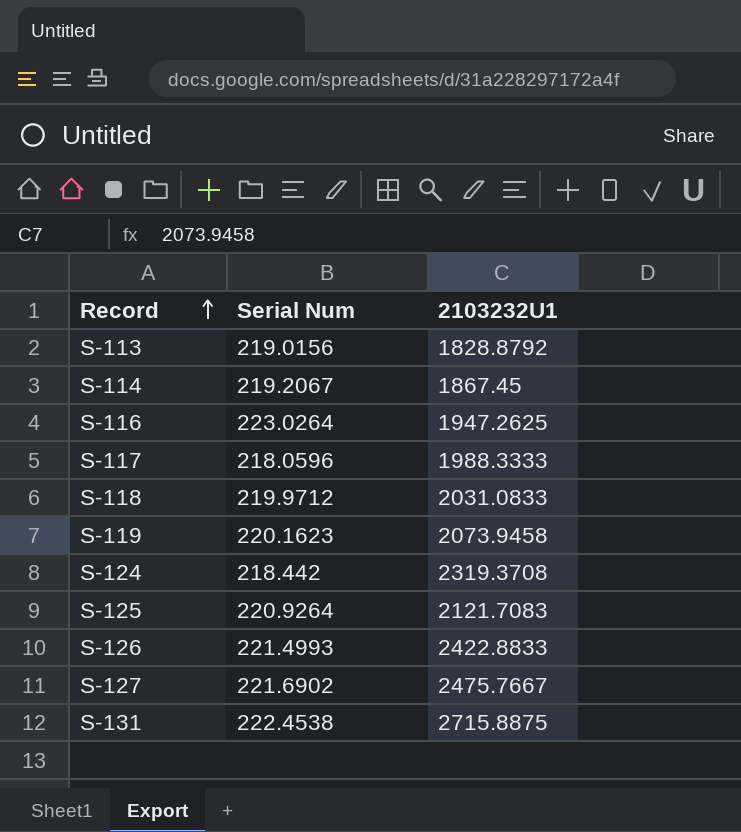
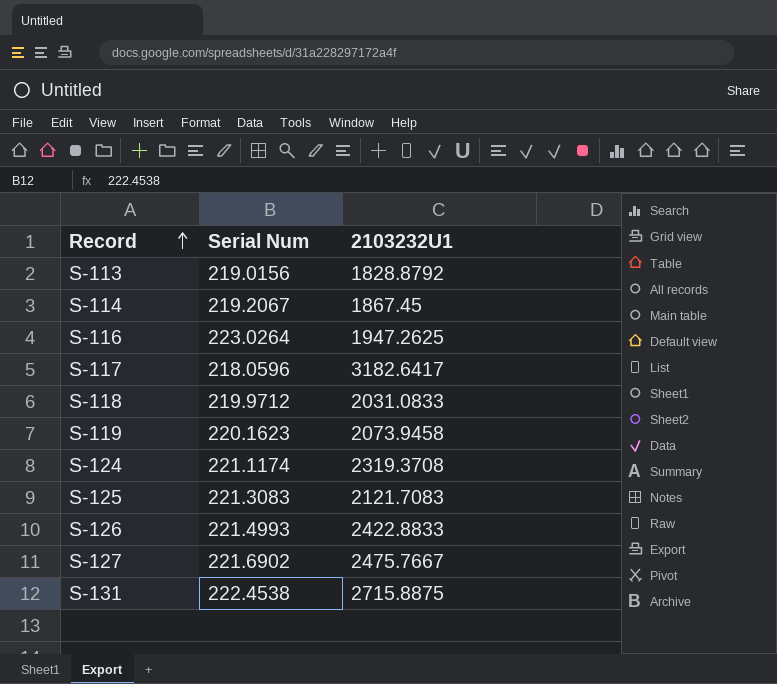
S-117 | 2103232U1: 1988.3333 -> 3182.6417
S-124 | Serial Num: 218.442 -> 221.1174
S-125 | Serial Num: 220.9264 -> 221.3083

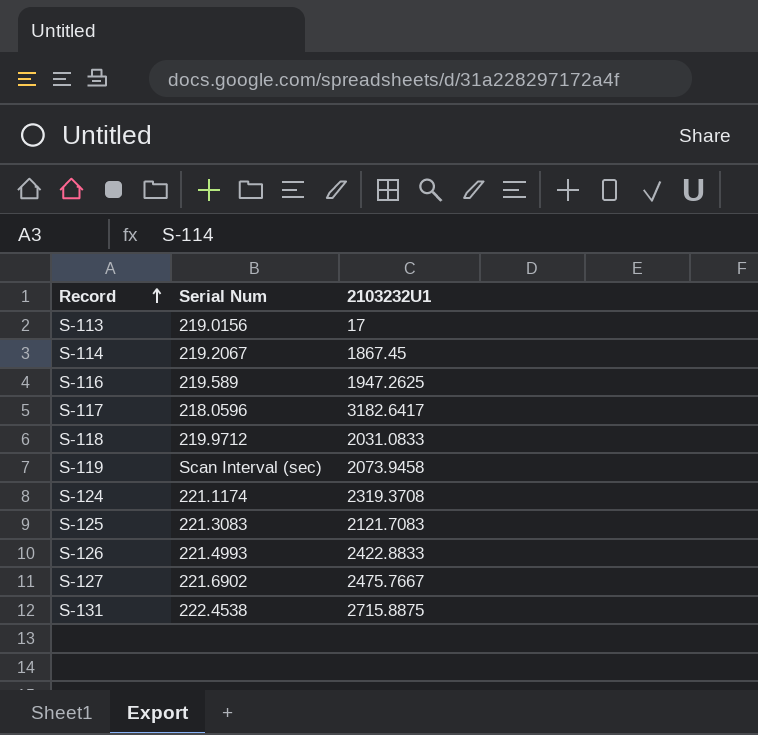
S-113 | 2103232U1: 1828.8792 -> 17
S-116 | Serial Num: 223.0264 -> 219.589
S-119 | Serial Num: 220.1623 -> Scan Interval (sec)

